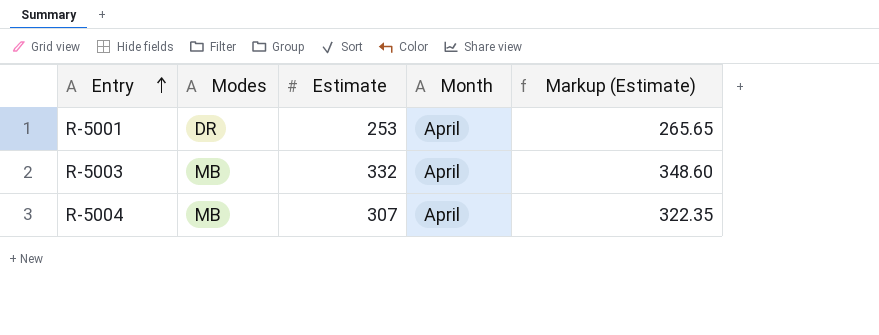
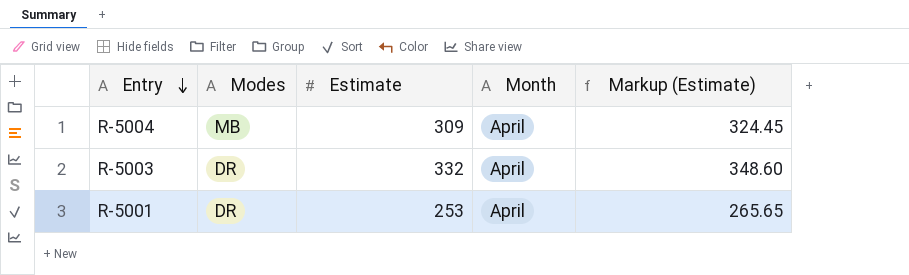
row order: Entry ascending -> Entry descending
R-5004 | Estimate: 307 -> 309
R-5004 | Markup (Estimate): 322.35 -> 324.45
R-5003 | Modes: MB -> DR

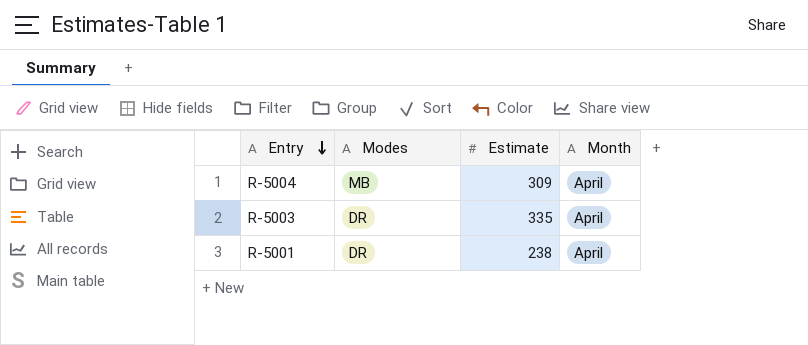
column Markup (Estimate) | formula: [Estimate] * 1.05 -> none
R-5003 | Estimate: 332 -> 335
R-5001 | Estimate: 253 -> 238

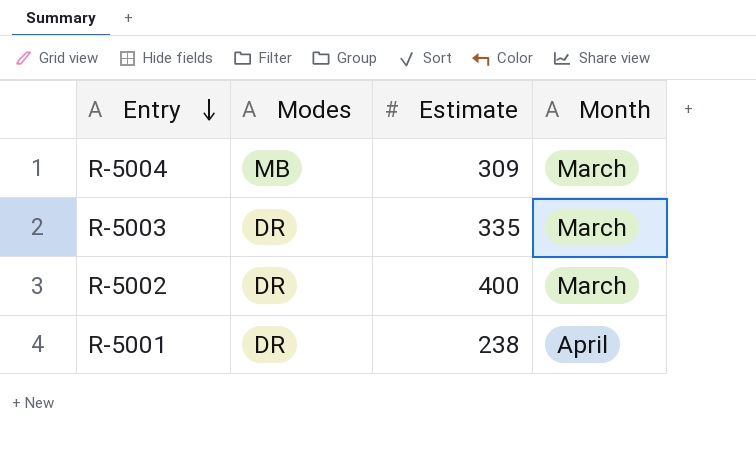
R-5004 | Month: April -> March
R-5003 | Month: April -> March
row R-5002: none -> DR | 400 | March

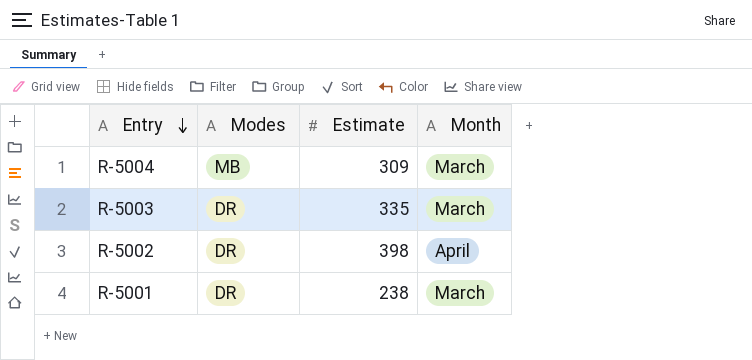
R-5002 | Estimate: 400 -> 398
R-5002 | Month: March -> April
R-5001 | Month: April -> March

